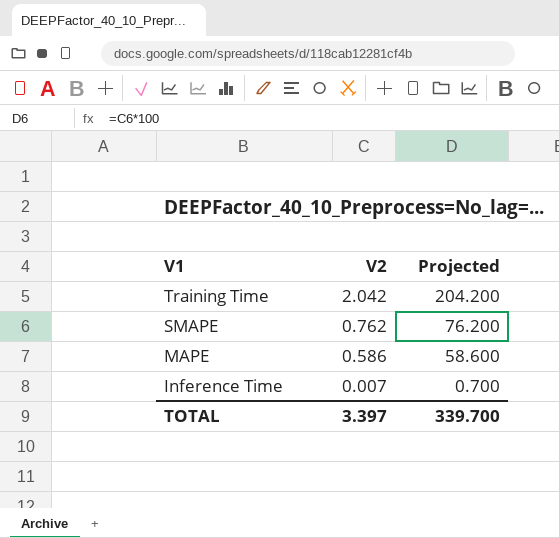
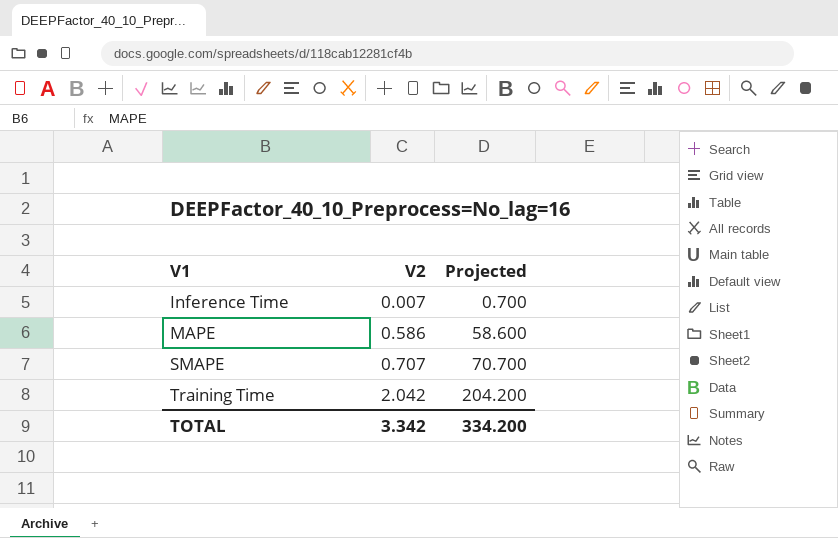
row order: V1 descending -> V1 ascending
SMAPE | V2: 0.762 -> 0.707
SMAPE | Projected: 76.200 -> 70.700
TOTAL | V2: 3.397 -> 3.342
TOTAL | Projected: 339.700 -> 334.200

